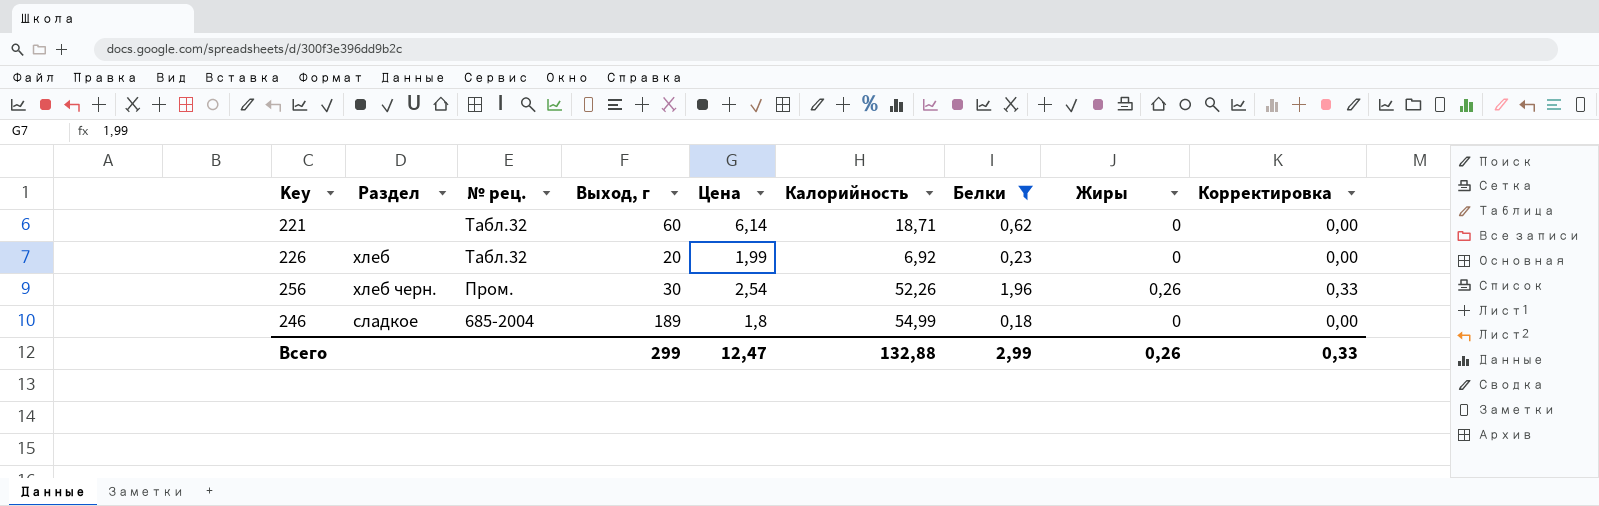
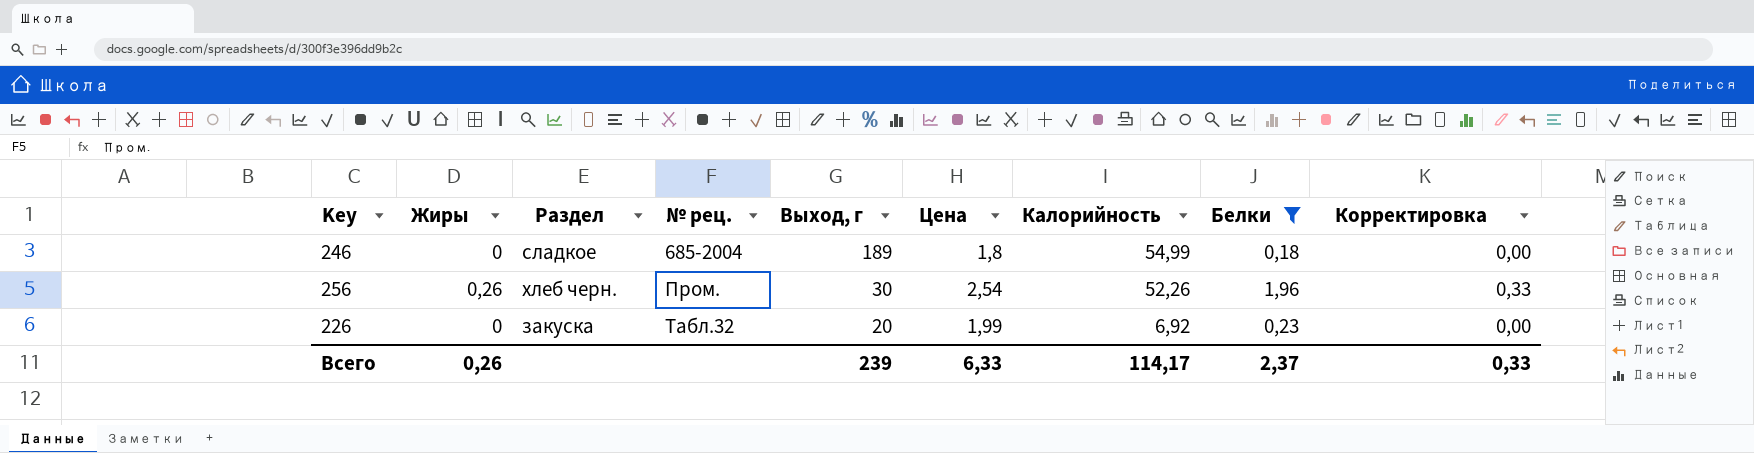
row order: № рец. descending -> № рец. ascending
column Жиры | position: 8 -> 2
row 221: none | Табл.32 | 60 | 6,14 | 18,71 | 0,62 | 0 | 0,00 -> none
226 | Раздел: хлеб -> закуска
Всего | Выход, г: 299 -> 239
Всего | Цена: 12,47 -> 6,33
Всего | Калорийность: 132,88 -> 114,17
Всего | Белки: 2,99 -> 2,37

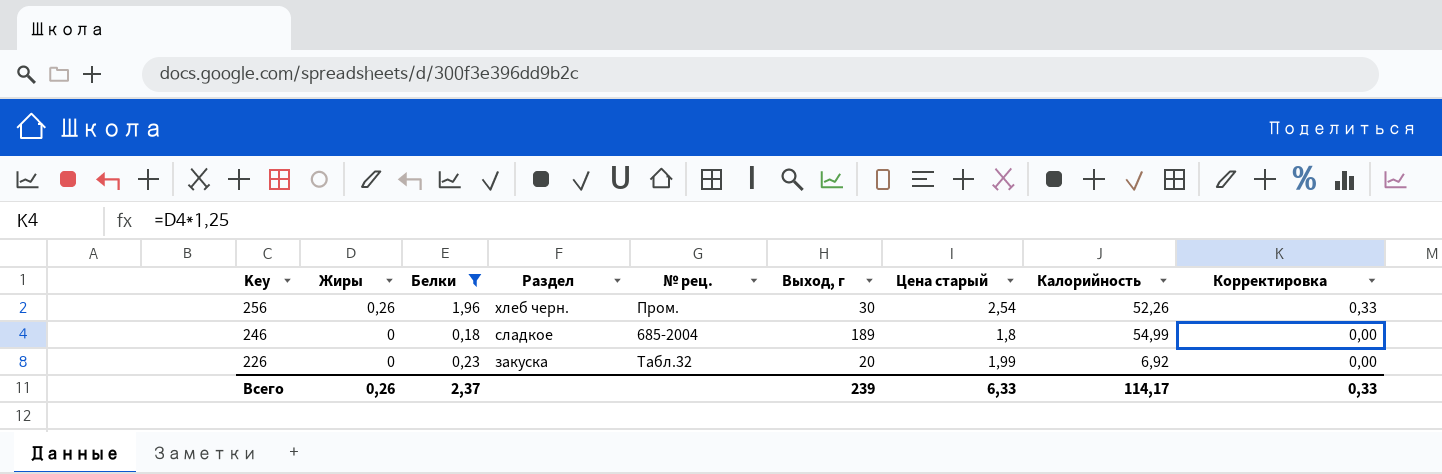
row order: № рец. ascending -> Key descending
column Белки | position: 8 -> 3
column name: Цена -> Цена старый

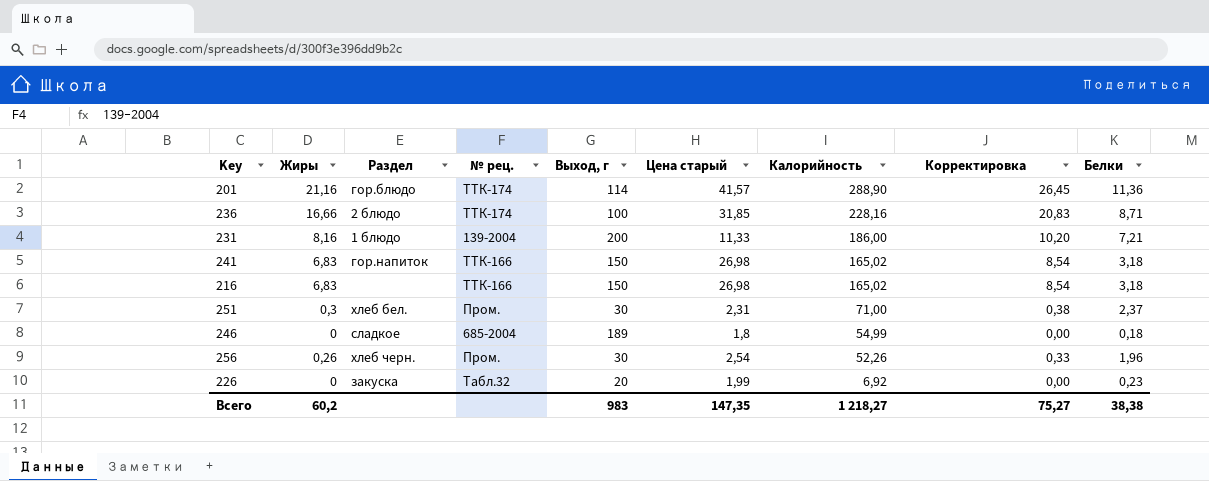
filter: Белки <= 1,96 -> none
row order: Key descending -> Калорийность descending
column Белки | position: 3 -> 9
Всего | Жиры: 0,26 -> 60,2
Всего | Выход, г: 239 -> 983
Всего | Цена старый: 6,33 -> 147,35
Всего | Калорийность: 114,17 -> 1 218,27
Всего | Корректировка: 0,33 -> 75,27
Всего | Белки: 2,37 -> 38,38

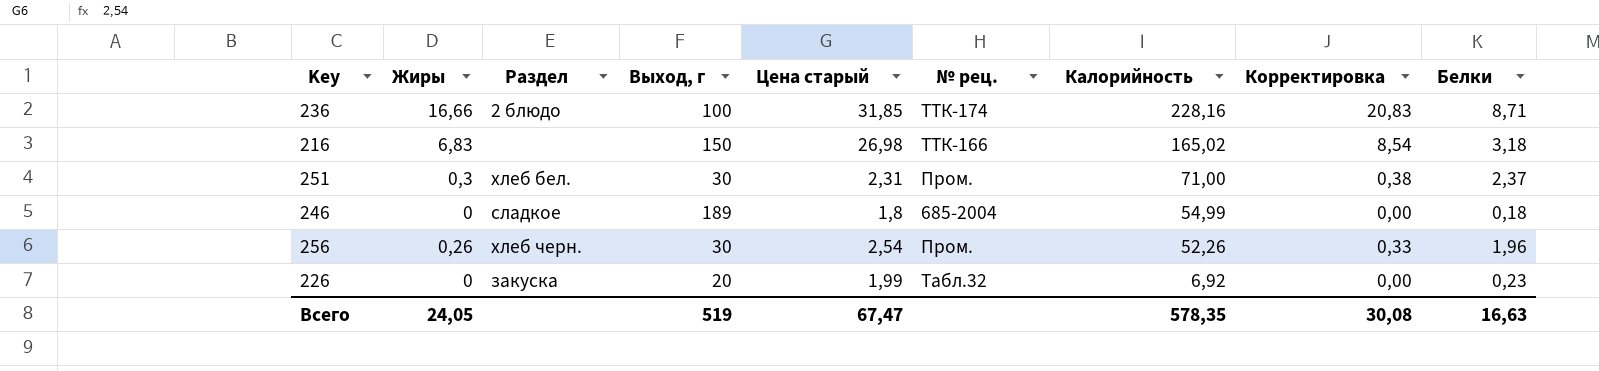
column № рец. | position: 4 -> 6
row 201: 21,16 | гор.блюдо | ТТК-174 | 114 | 41,57 | 288,90 | 26,45 | 11,36 -> none
row 231: 8,16 | 1 блюдо | 139-2004 | 200 | 11,33 | 186,00 | 10,20 | 7,21 -> none
row 241: 6,83 | гор.напиток | ТТК-166 | 150 | 26,98 | 165,02 | 8,54 | 3,18 -> none
Всего | Жиры: 60,2 -> 24,05
Всего | Выход, г: 983 -> 519
Всего | Цена старый: 147,35 -> 67,47
Всего | Калорийность: 1 218,27 -> 578,35
Всего | Корректировка: 75,27 -> 30,08
Всего | Белки: 38,38 -> 16,63

